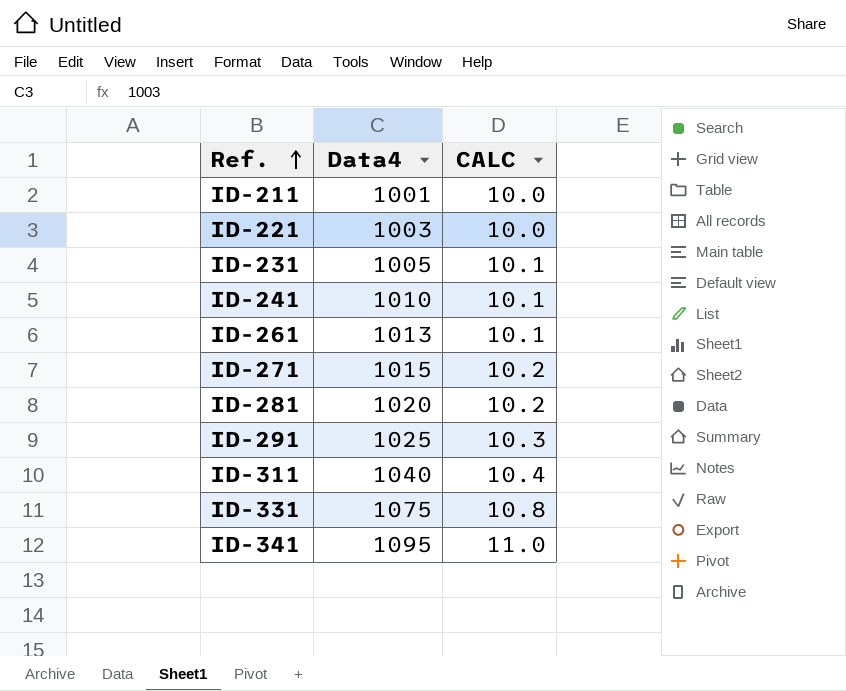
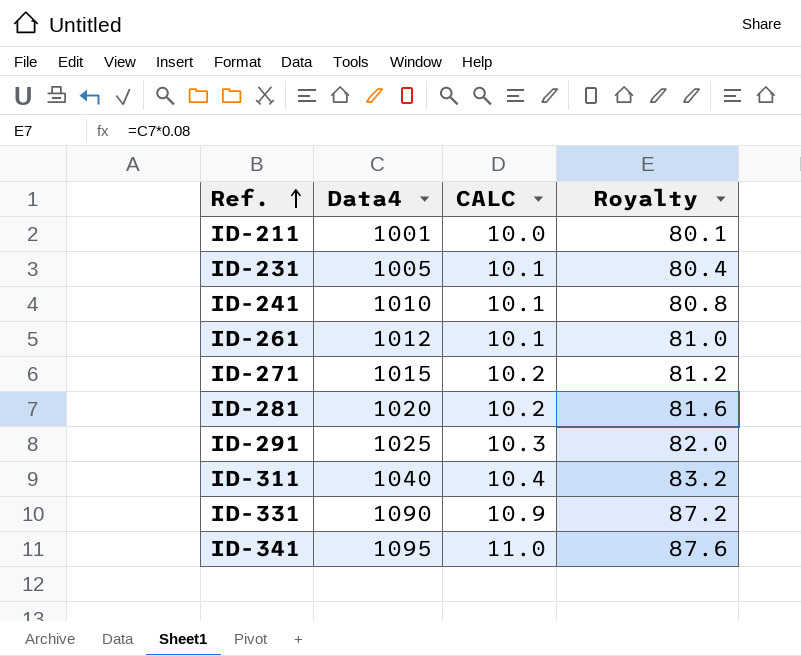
column Royalty | formula: none -> [Data4] * 0.08
row ID-221: 1003 | 10.0 -> none
ID-261 | Data4: 1013 -> 1012
ID-331 | Data4: 1075 -> 1090
ID-331 | CALC: 10.8 -> 10.9

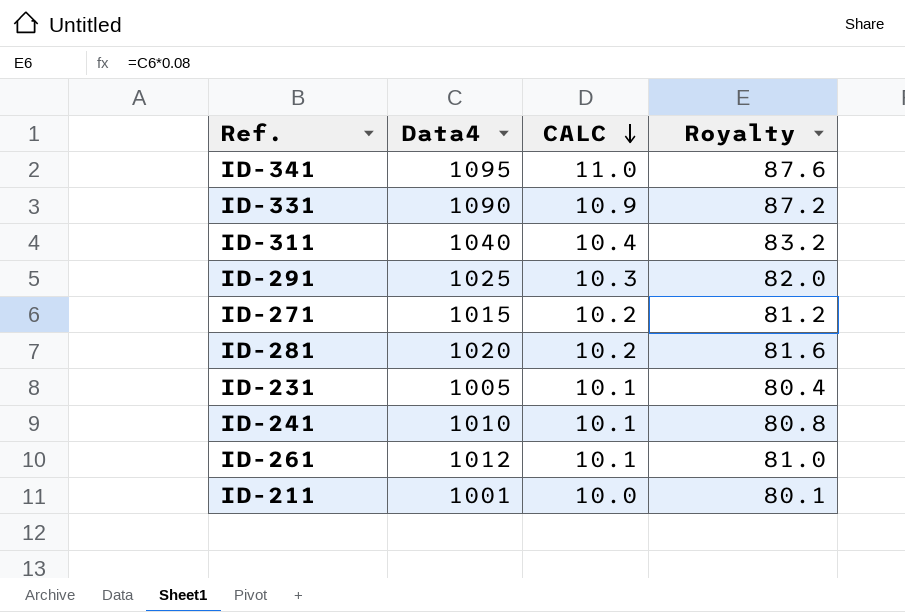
row order: Ref. ascending -> CALC descending

